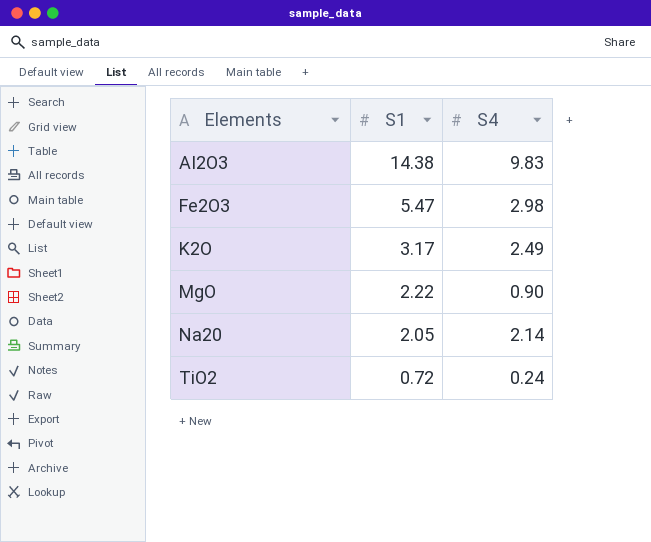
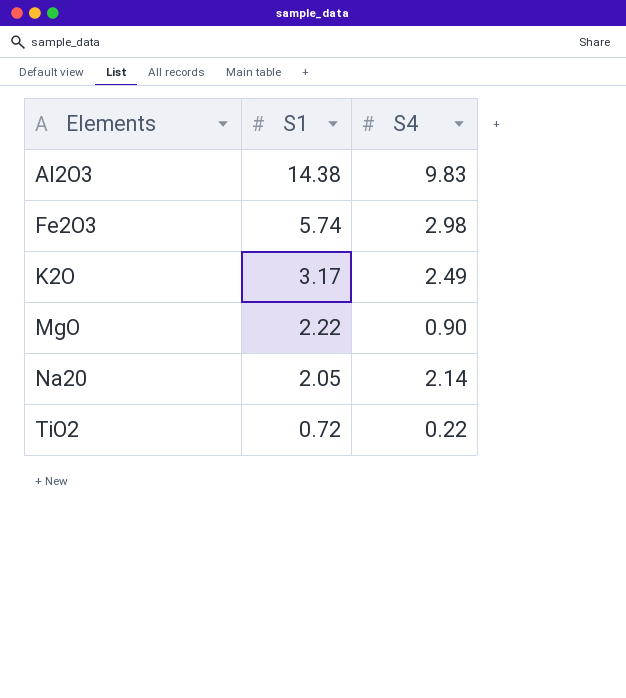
Fe2O3 | S1: 5.47 -> 5.74
TiO2 | S4: 0.24 -> 0.22

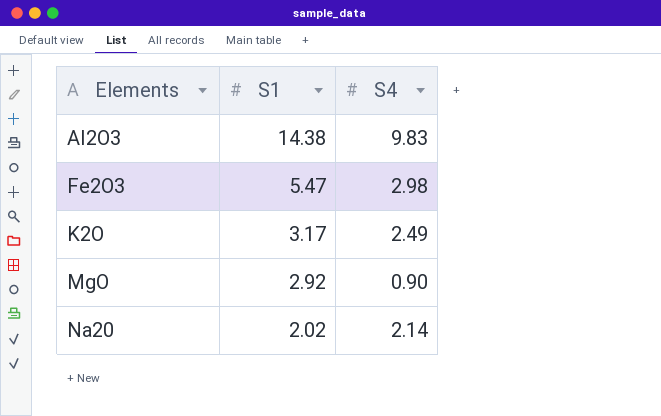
row TiO2: 0.72 | 0.22 -> none
Fe2O3 | S1: 5.74 -> 5.47
MgO | S1: 2.22 -> 2.92
Na20 | S1: 2.05 -> 2.02

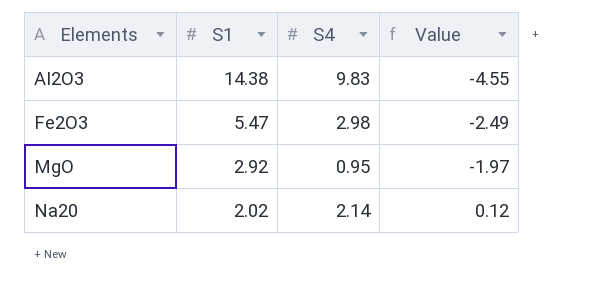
column Value | formula: none -> [S4] - [S1]
row K2O: 3.17 | 2.49 -> none
MgO | S4: 0.90 -> 0.95

